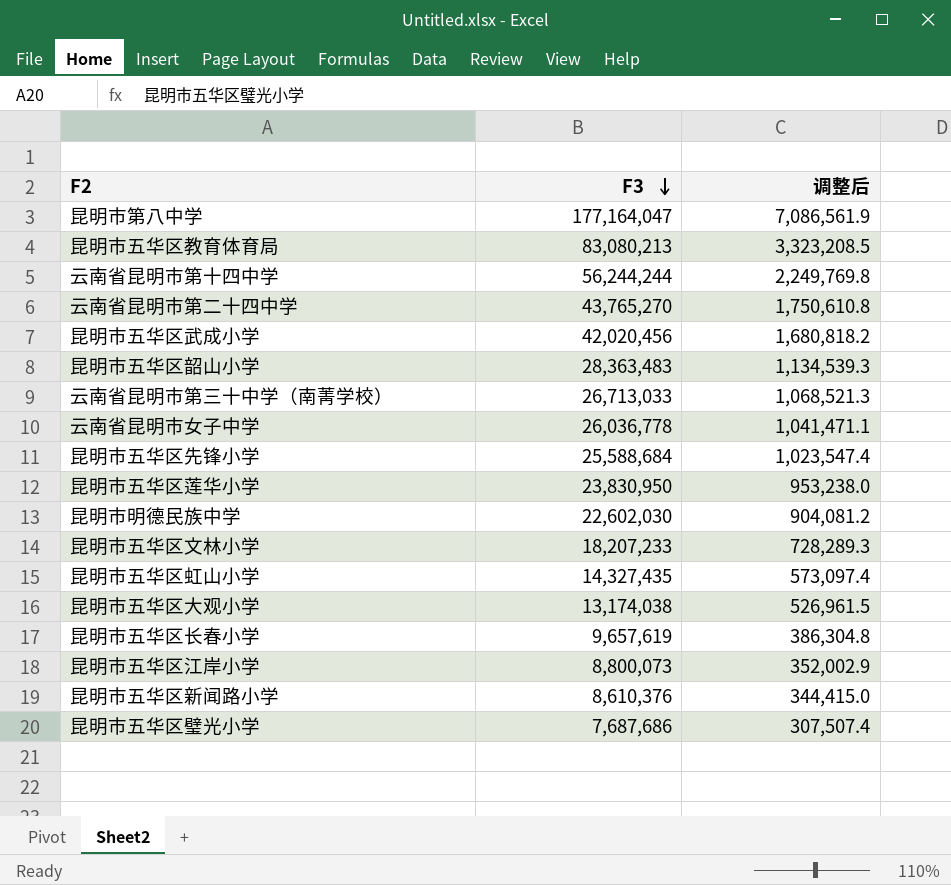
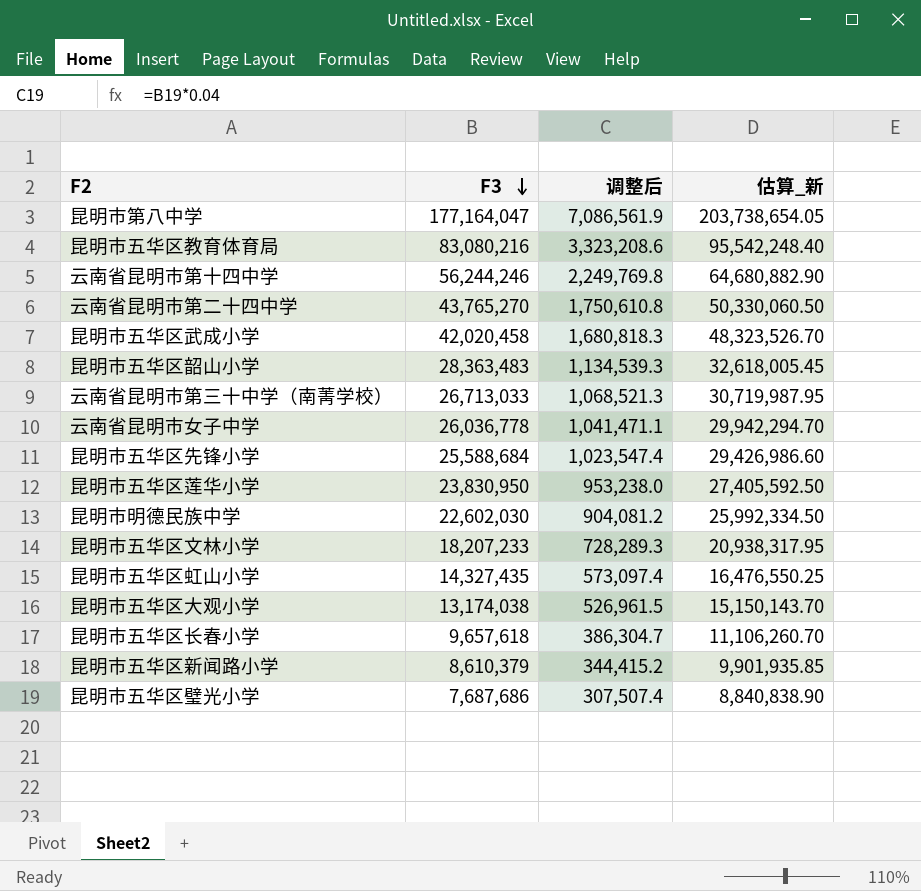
column 估算_新 | formula: none -> [F3] * 1.15
row 昆明市五华区江岸小学: 8,800,073 | 352,002.9 -> none
昆明市五华区教育体育局 | F3: 83,080,213 -> 83,080,216
昆明市五华区教育体育局 | 调整后: 3,323,208.5 -> 3,323,208.6
云南省昆明市第十四中学 | F3: 56,244,244 -> 56,244,246
昆明市五华区武成小学 | F3: 42,020,456 -> 42,020,458
昆明市五华区武成小学 | 调整后: 1,680,818.2 -> 1,680,818.3
昆明市五华区长春小学 | F3: 9,657,619 -> 9,657,618
昆明市五华区长春小学 | 调整后: 386,304.8 -> 386,304.7
昆明市五华区新闻路小学 | F3: 8,610,376 -> 8,610,379
昆明市五华区新闻路小学 | 调整后: 344,415.0 -> 344,415.2

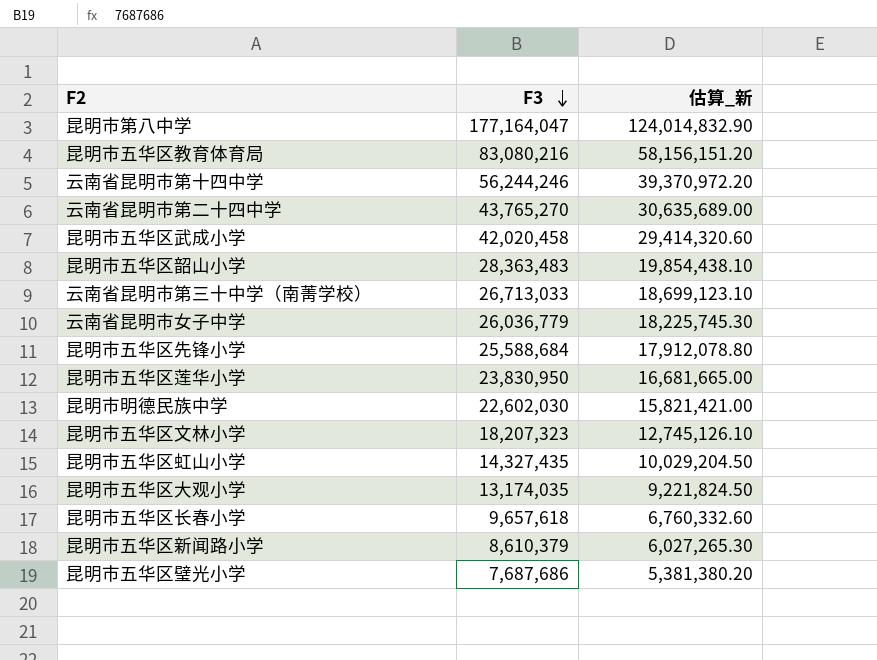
column 调整后 | formula: [F3] * 0.04 -> none
column 估算_新 | formula: [F3] * 1.15 -> [F3] * 0.7
云南省昆明市女子中学 | F3: 26,036,778 -> 26,036,779
昆明市五华区文林小学 | F3: 18,207,233 -> 18,207,323
昆明市五华区大观小学 | F3: 13,174,038 -> 13,174,035

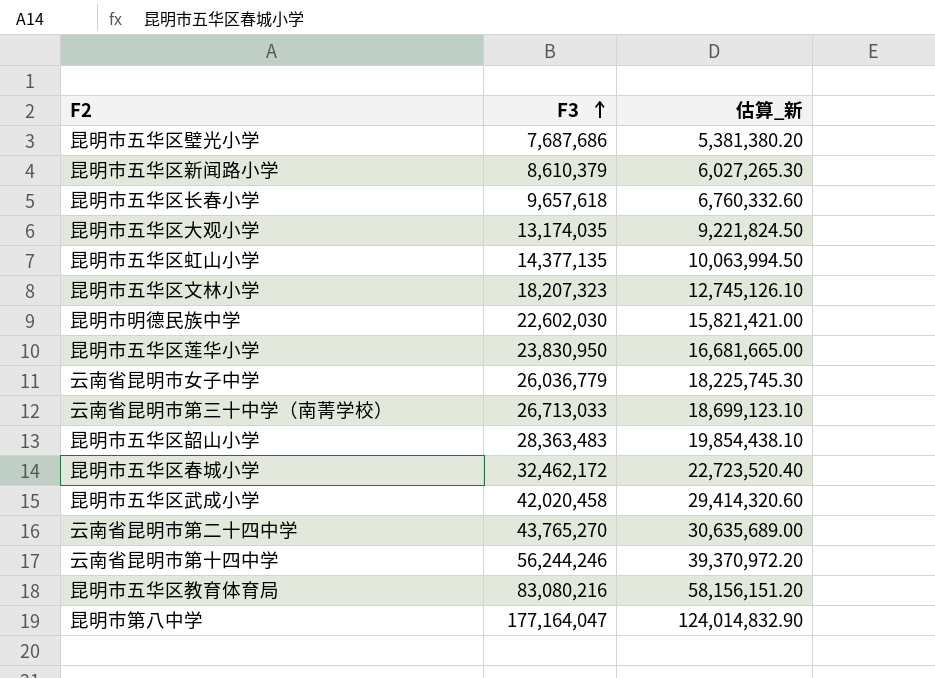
row order: F3 descending -> F3 ascending
row 昆明市五华区先锋小学: 25,588,684 | 17,912,078.80 -> none
昆明市五华区虹山小学 | F3: 14,327,435 -> 14,377,135
昆明市五华区虹山小学 | 估算_新: 10,029,204.50 -> 10,063,994.50
row 昆明市五华区春城小学: none -> 32,462,172 | 22,723,520.40

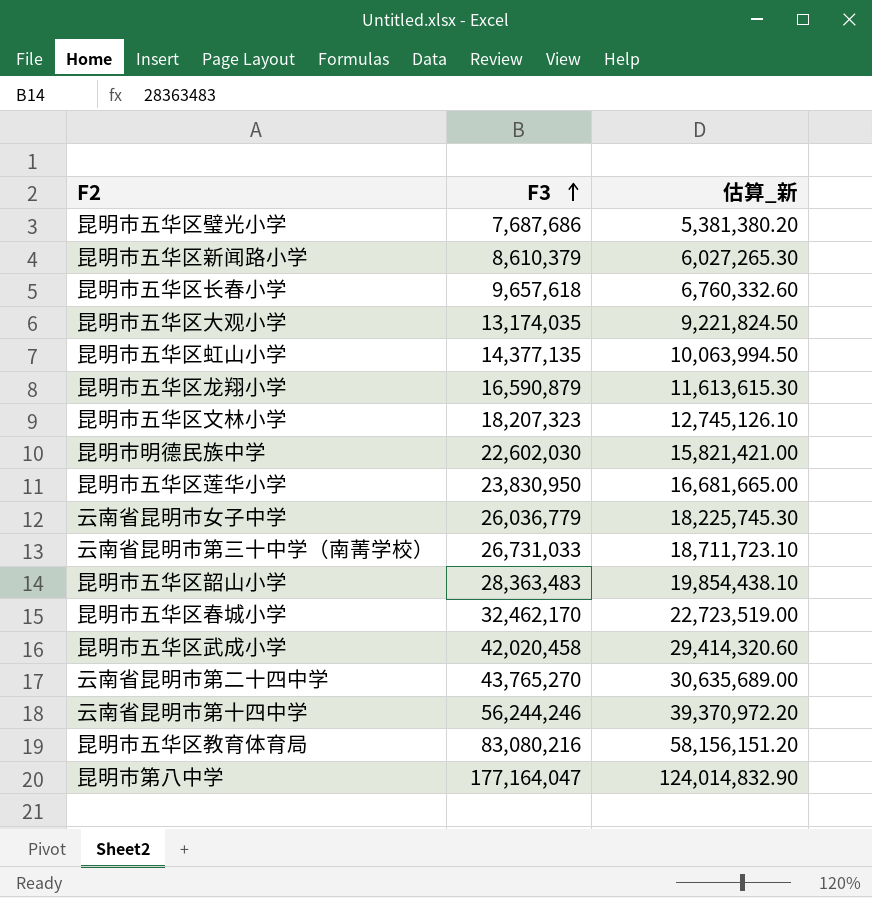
row 昆明市五华区龙翔小学: none -> 16,590,879 | 11,613,615.30
云南省昆明市第三十中学（南菁学校） | F3: 26,713,033 -> 26,731,033
云南省昆明市第三十中学（南菁学校） | 估算_新: 18,699,123.10 -> 18,711,723.10
昆明市五华区春城小学 | F3: 32,462,172 -> 32,462,170
昆明市五华区春城小学 | 估算_新: 22,723,520.40 -> 22,723,519.00

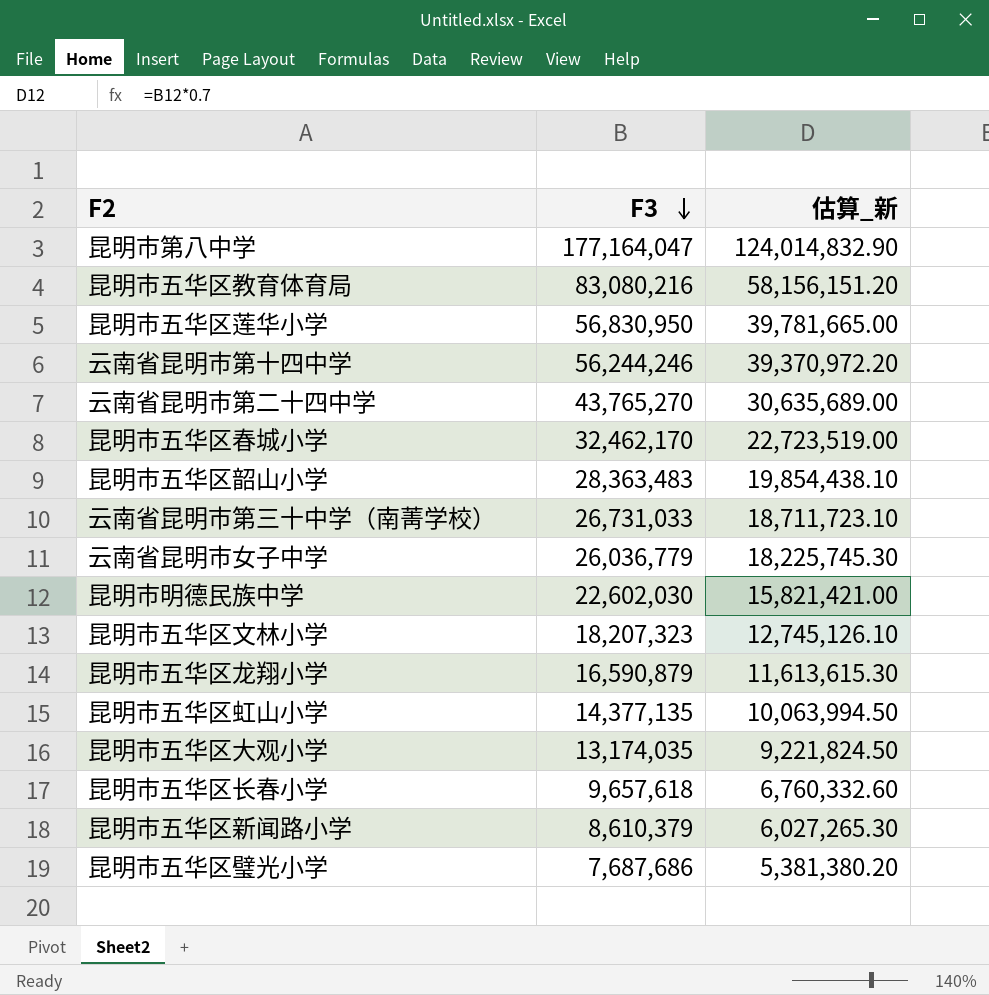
row order: F3 ascending -> F3 descending
row 昆明市五华区武成小学: 42,020,458 | 29,414,320.60 -> none
昆明市五华区莲华小学 | F3: 23,830,950 -> 56,830,950
昆明市五华区莲华小学 | 估算_新: 16,681,665.00 -> 39,781,665.00

